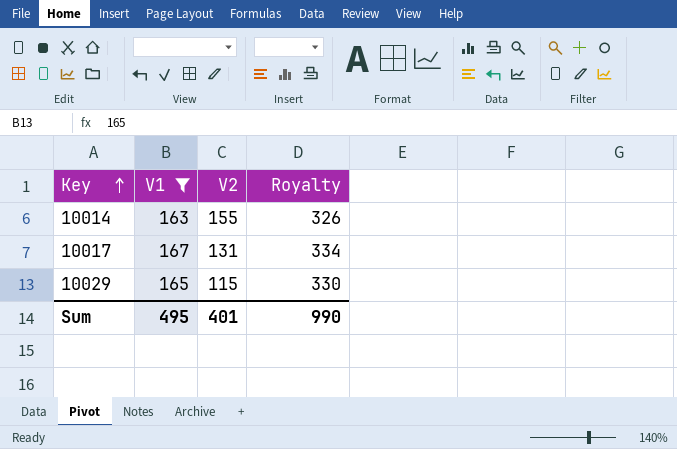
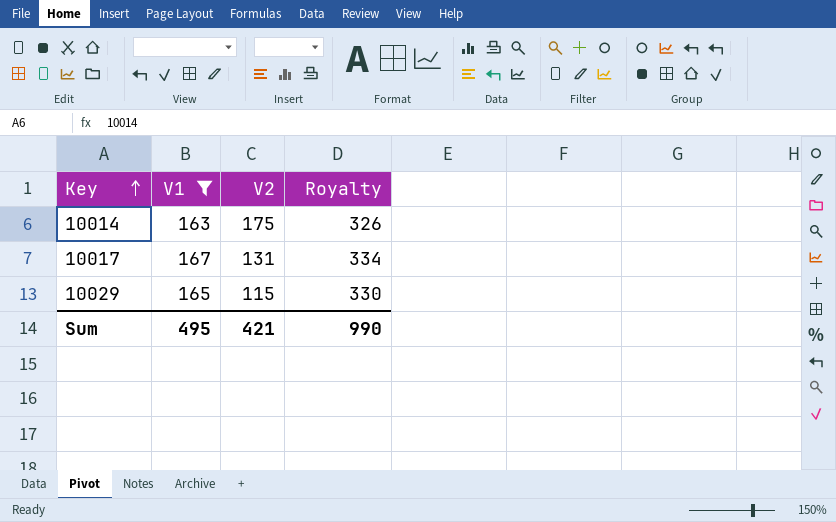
10014 | V2: 155 -> 175
Sum | V2: 401 -> 421

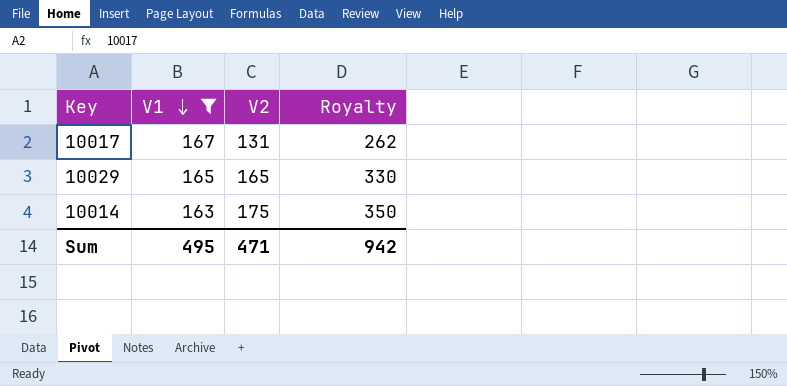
row order: Key ascending -> V1 descending
column Royalty | formula: [V1] * 2 -> [V2] * 2
10029 | V2: 115 -> 165
Sum | V2: 421 -> 471
Sum | Royalty: 990 -> 942

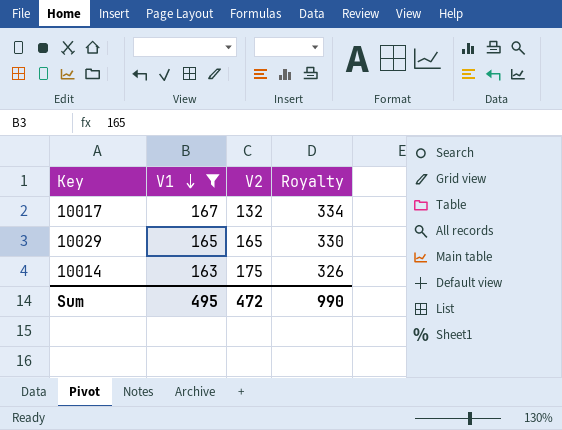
column Royalty | formula: [V2] * 2 -> [V1] * 2
10017 | V2: 131 -> 132
Sum | V2: 471 -> 472
Sum | Royalty: 942 -> 990

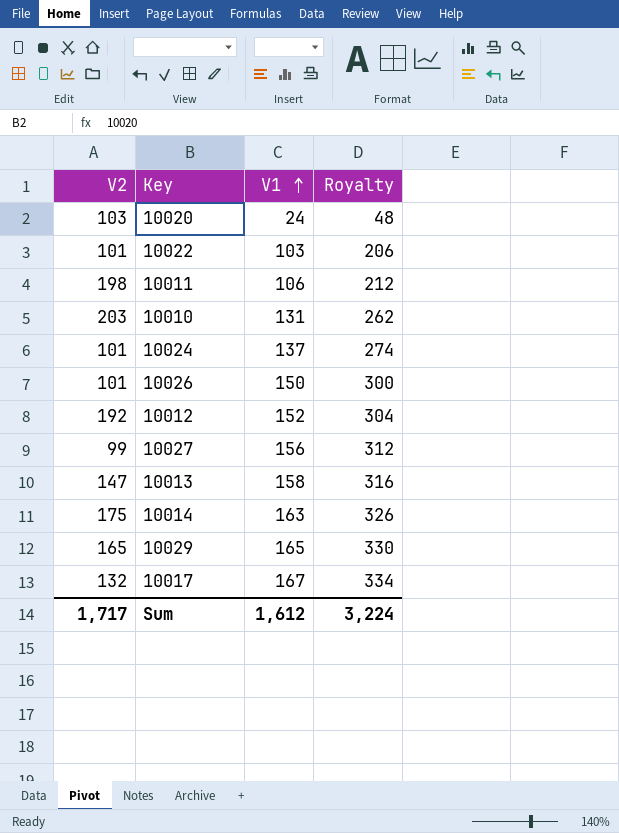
filter: V1 >= 163 -> none
row order: V1 descending -> V1 ascending
column V2 | position: 3 -> 1
Sum | V2: 472 -> 1,717
Sum | V1: 495 -> 1,612
Sum | Royalty: 990 -> 3,224

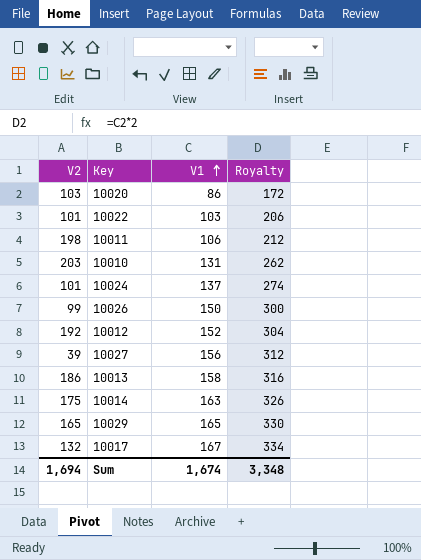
10020 | V1: 24 -> 86
10020 | Royalty: 48 -> 172
10026 | V2: 101 -> 99
10027 | V2: 99 -> 39
10013 | V2: 147 -> 186
Sum | V2: 1,717 -> 1,694
Sum | V1: 1,612 -> 1,674
Sum | Royalty: 3,224 -> 3,348

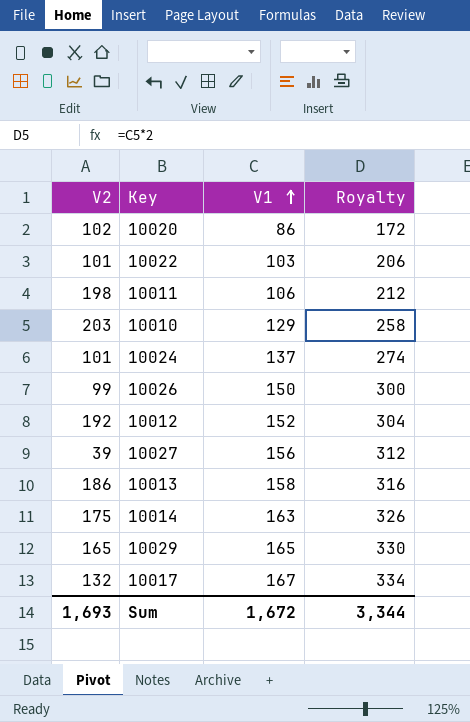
10020 | V2: 103 -> 102
10010 | V1: 131 -> 129
10010 | Royalty: 262 -> 258
Sum | V2: 1,694 -> 1,693
Sum | V1: 1,674 -> 1,672
Sum | Royalty: 3,348 -> 3,344

